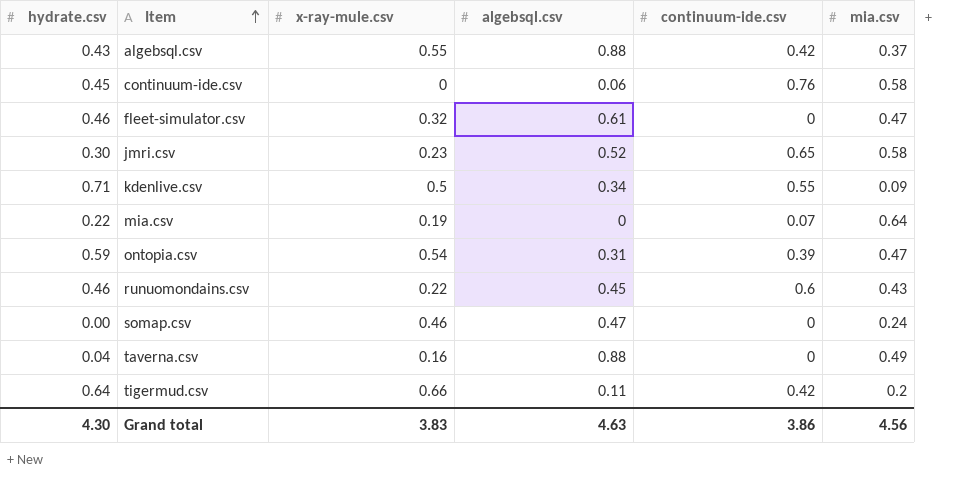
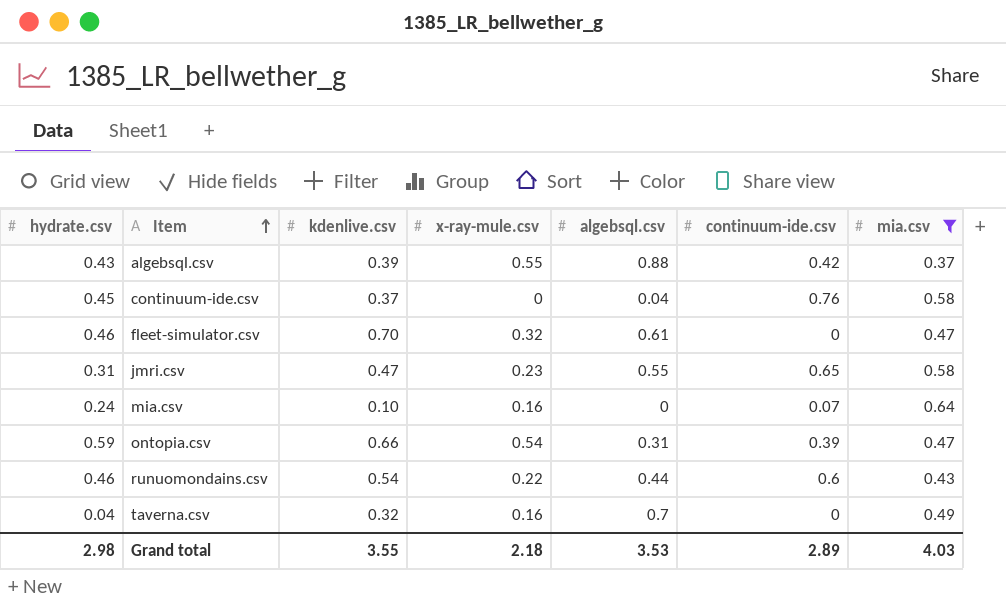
filter: none -> mia.csv >= 0.37
column kdenlive.csv | position: none -> 3
continuum-ide.csv | algebsql.csv: 0.06 -> 0.04
jmri.csv | hydrate.csv: 0.30 -> 0.31
jmri.csv | algebsql.csv: 0.52 -> 0.55
mia.csv | hydrate.csv: 0.22 -> 0.24
mia.csv | x-ray-mule.csv: 0.19 -> 0.16
runuomondains.csv | algebsql.csv: 0.45 -> 0.44
taverna.csv | algebsql.csv: 0.88 -> 0.7
Grand total | hydrate.csv: 4.30 -> 2.98
Grand total | x-ray-mule.csv: 3.83 -> 2.18
Grand total | algebsql.csv: 4.63 -> 3.53
Grand total | continuum-ide.csv: 3.86 -> 2.89
Grand total | mia.csv: 4.56 -> 4.03

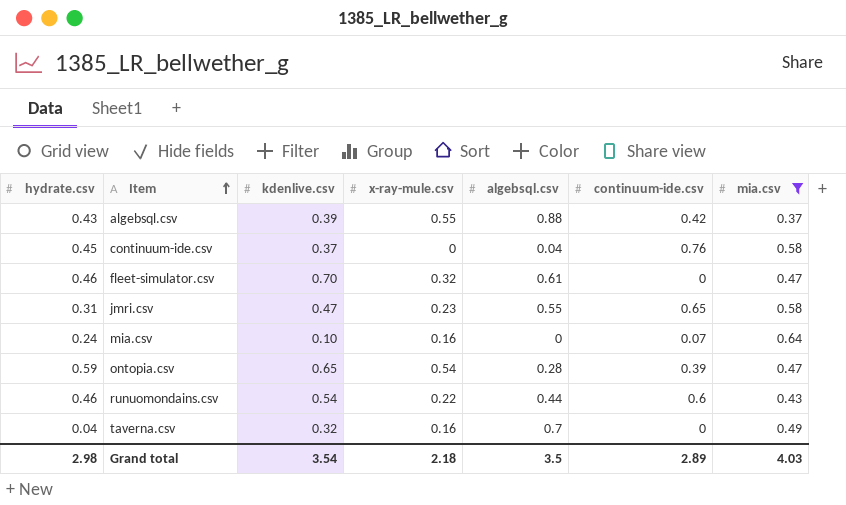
ontopia.csv | kdenlive.csv: 0.66 -> 0.65
ontopia.csv | algebsql.csv: 0.31 -> 0.28
Grand total | kdenlive.csv: 3.55 -> 3.54
Grand total | algebsql.csv: 3.53 -> 3.5

